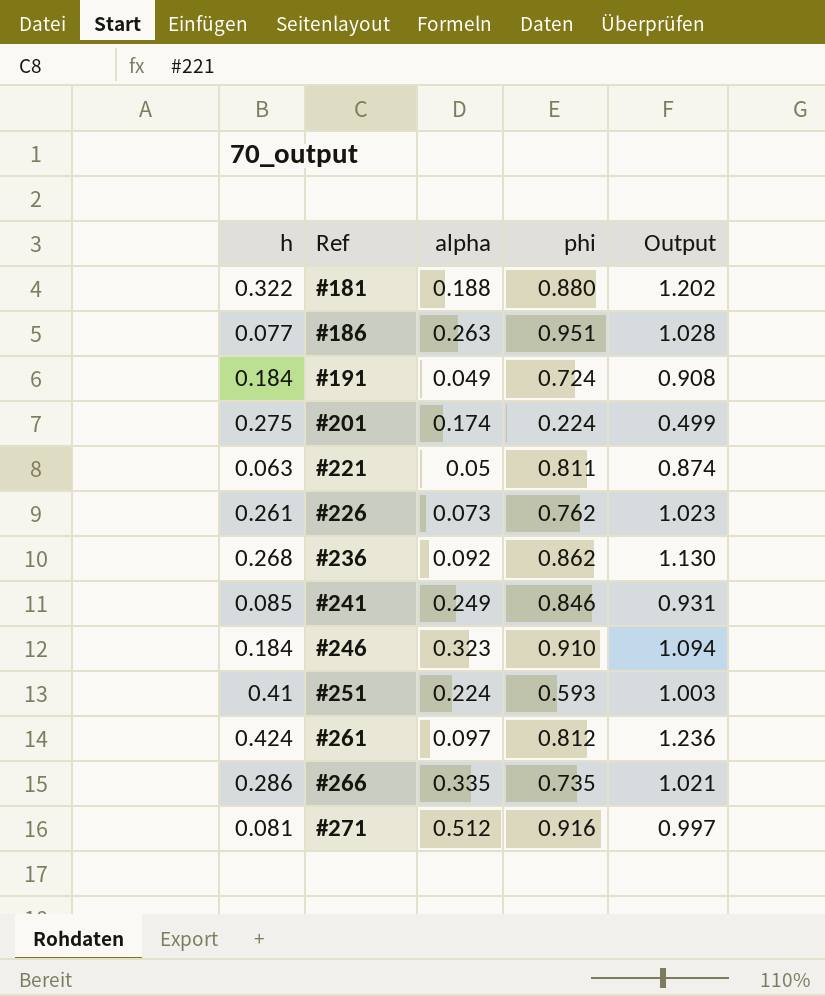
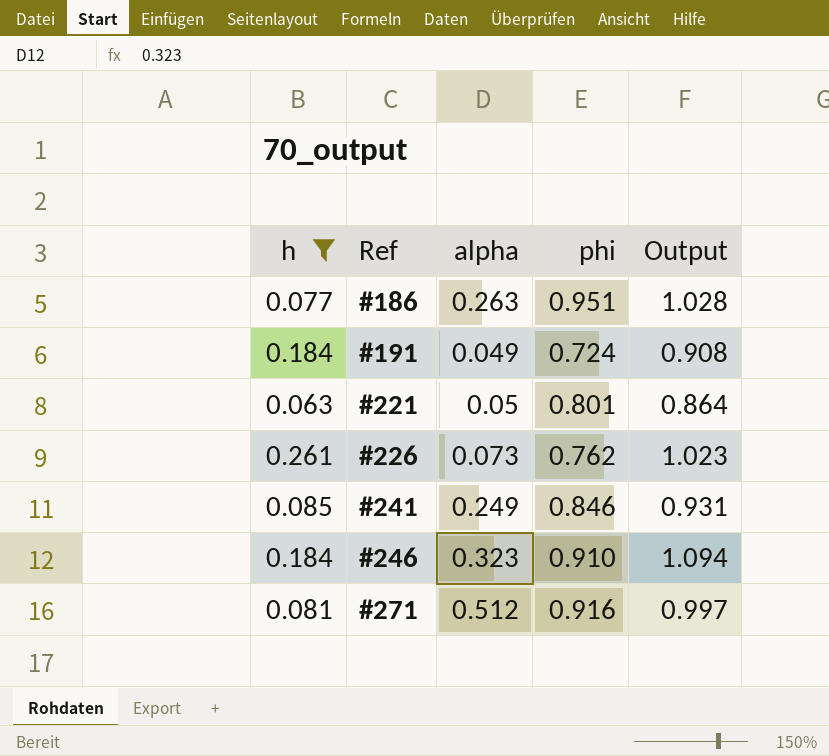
filter: none -> h <= 0.261
#221 | phi: 0.811 -> 0.801
#221 | Output: 0.874 -> 0.864

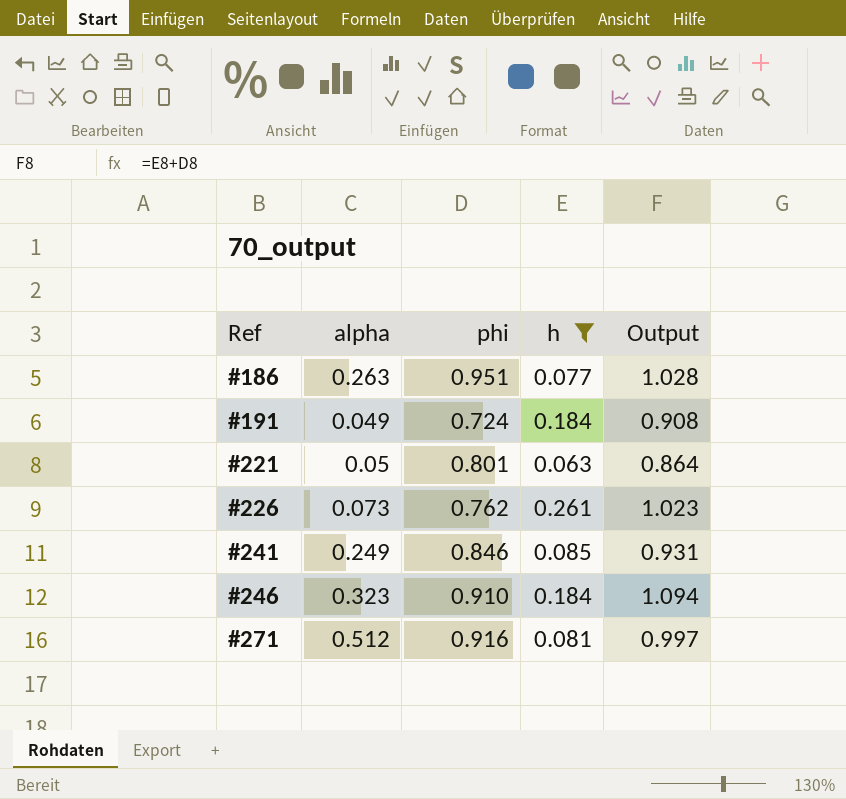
column h | position: 1 -> 4

